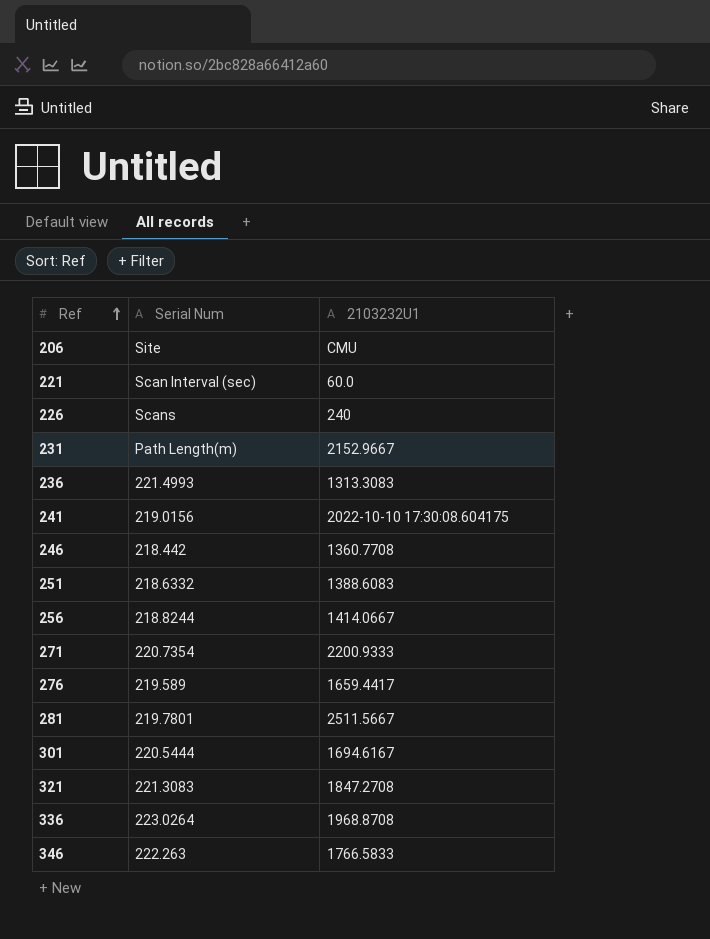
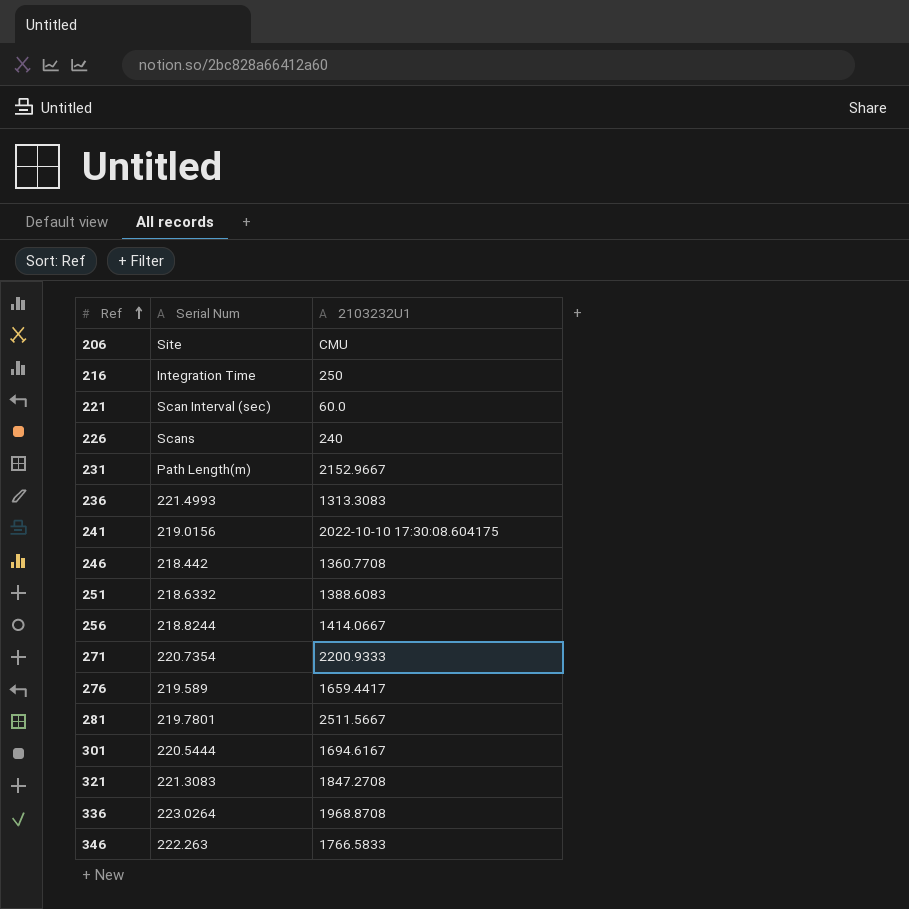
row 216: none -> Integration Time | 250

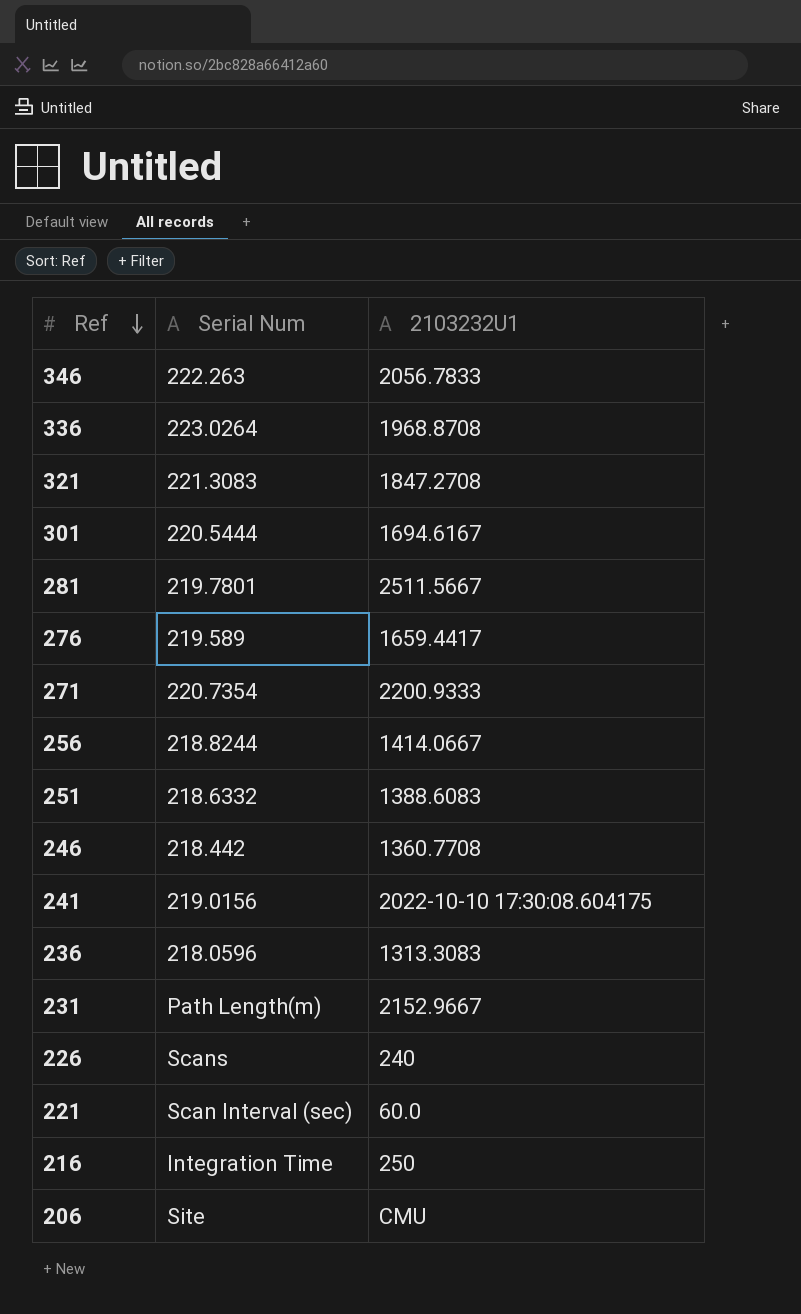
row order: Ref ascending -> Ref descending
346 | 2103232U1: 1766.5833 -> 2056.7833
236 | Serial Num: 221.4993 -> 218.0596

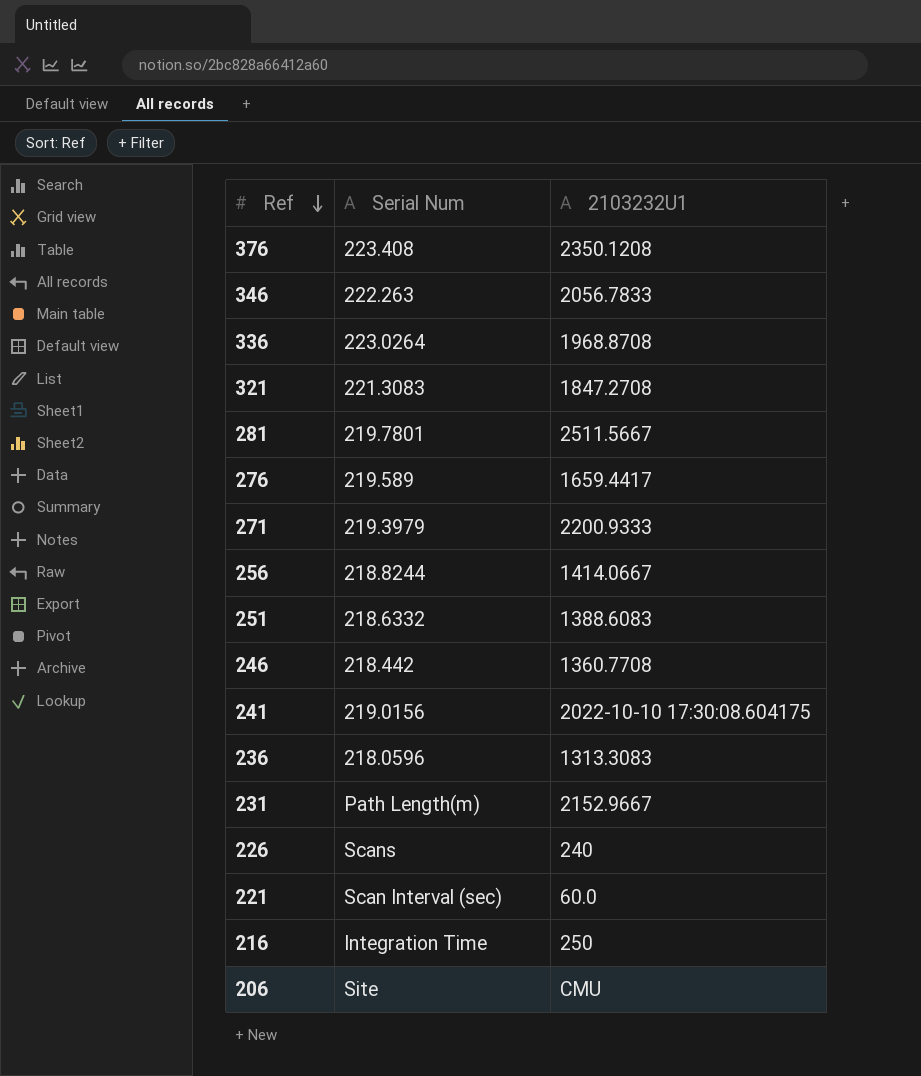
row 301: 220.5444 | 1694.6167 -> none
row 376: none -> 223.408 | 2350.1208
271 | Serial Num: 220.7354 -> 219.3979

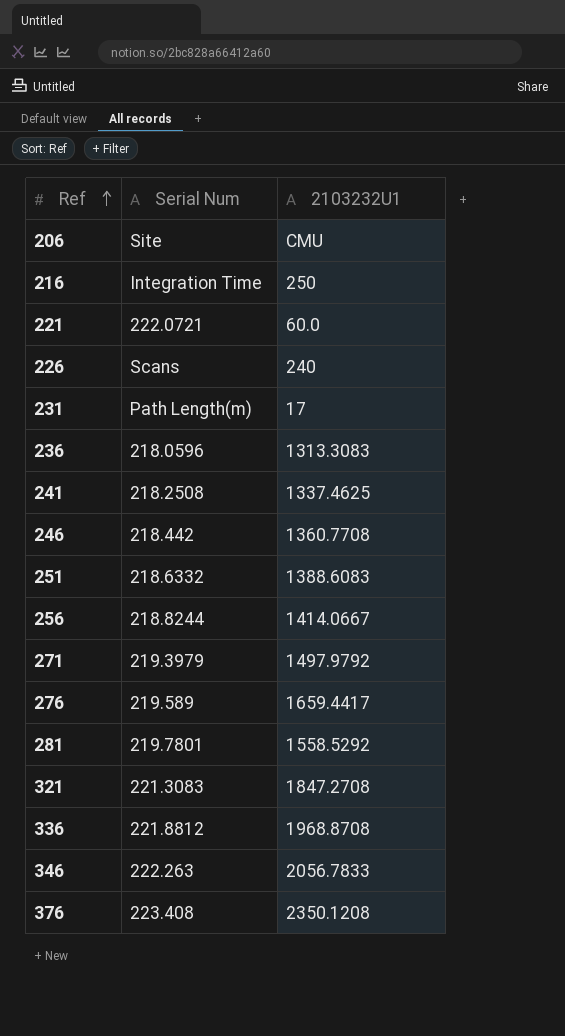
row order: Ref descending -> Ref ascending
221 | Serial Num: Scan Interval (sec) -> 222.0721
231 | 2103232U1: 2152.9667 -> 17
241 | Serial Num: 219.0156 -> 218.2508
241 | 2103232U1: 2022-10-10 17:30:08.604175 -> 1337.4625
271 | 2103232U1: 2200.9333 -> 1497.9792
281 | 2103232U1: 2511.5667 -> 1558.5292
336 | Serial Num: 223.0264 -> 221.8812

